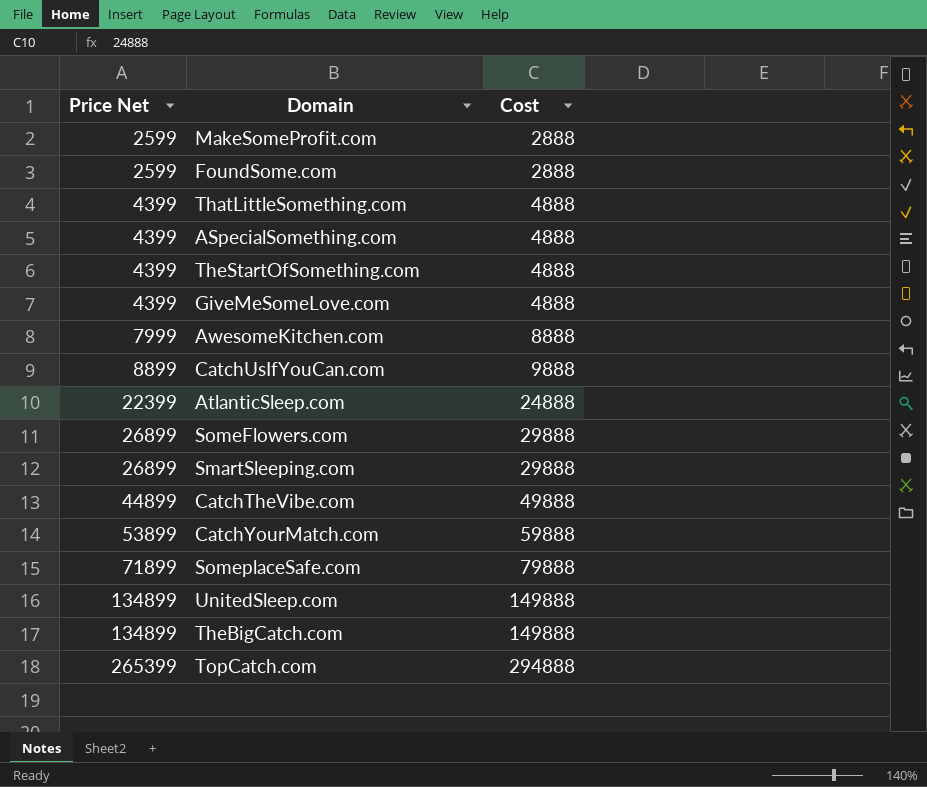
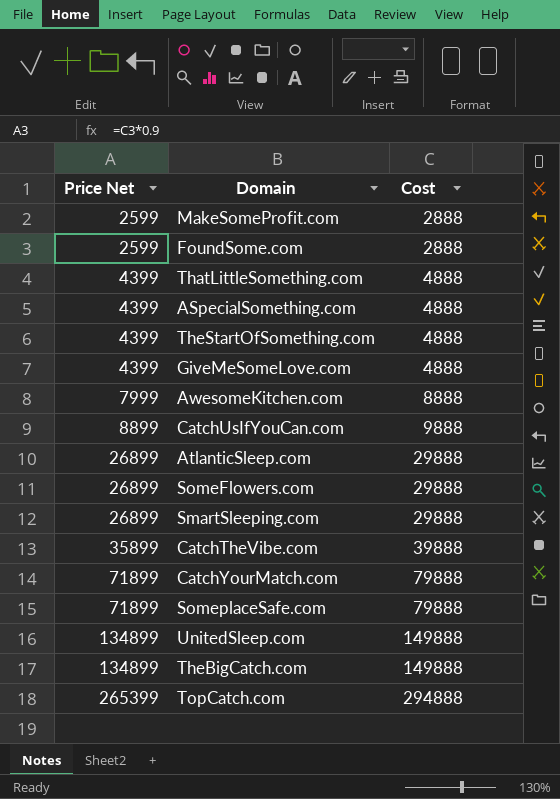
AtlanticSleep.com | Price Net: 22399 -> 26899
AtlanticSleep.com | Cost: 24888 -> 29888
CatchTheVibe.com | Price Net: 44899 -> 35899
CatchTheVibe.com | Cost: 49888 -> 39888
CatchYourMatch.com | Price Net: 53899 -> 71899
CatchYourMatch.com | Cost: 59888 -> 79888

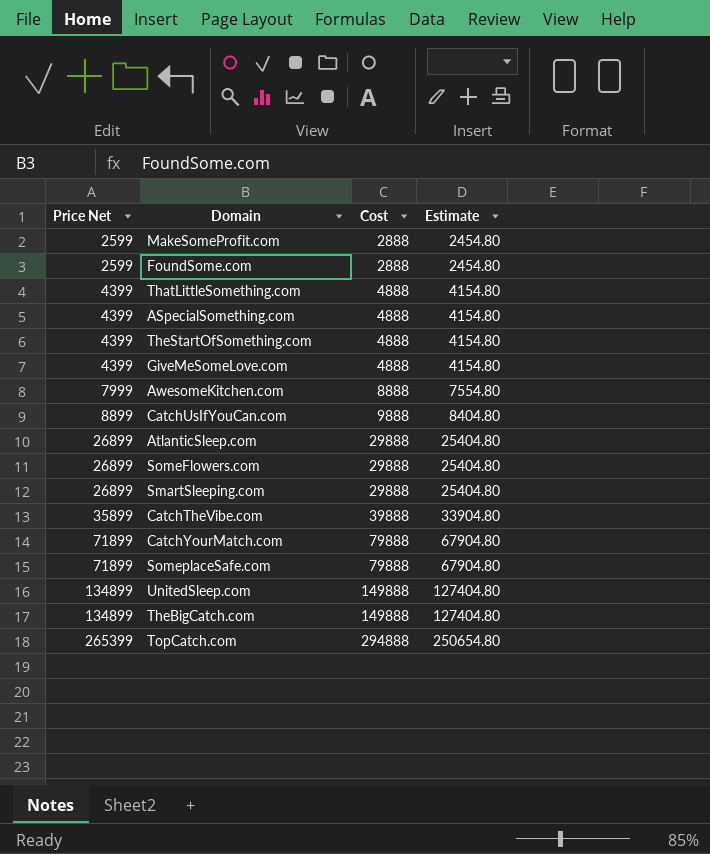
column Estimate | formula: none -> [Cost] * 0.85

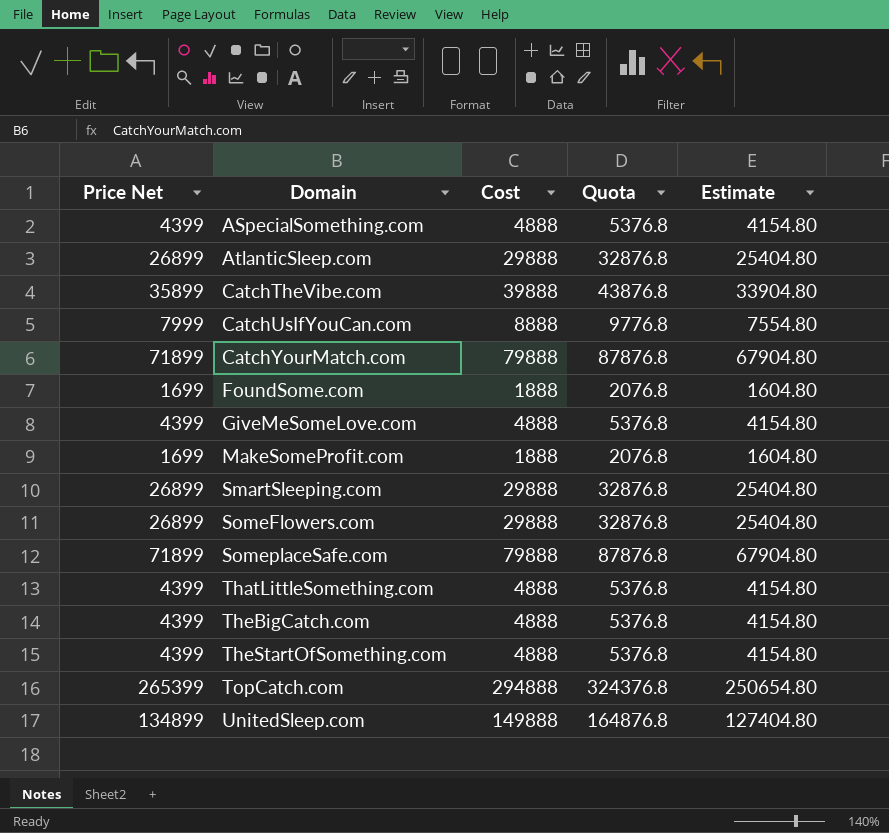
row order: Price Net ascending -> Domain ascending
column Quota | formula: none -> [Cost] * 1.1
row AwesomeKitchen.com: 7999 | 8888 | 7554.80 -> none
CatchUsIfYouCan.com | Price Net: 8899 -> 7999
CatchUsIfYouCan.com | Cost: 9888 -> 8888
CatchUsIfYouCan.com | Estimate: 8404.80 -> 7554.80
FoundSome.com | Price Net: 2599 -> 1699
FoundSome.com | Cost: 2888 -> 1888
FoundSome.com | Estimate: 2454.80 -> 1604.80
MakeSomeProfit.com | Price Net: 2599 -> 1699
MakeSomeProfit.com | Cost: 2888 -> 1888
MakeSomeProfit.com | Estimate: 2454.80 -> 1604.80
TheBigCatch.com | Price Net: 134899 -> 4399
TheBigCatch.com | Cost: 149888 -> 4888
TheBigCatch.com | Estimate: 127404.80 -> 4154.80

